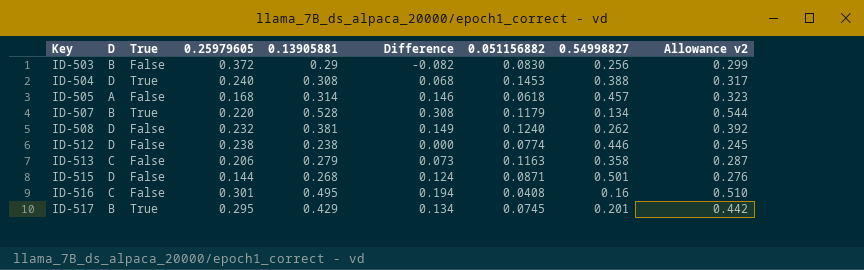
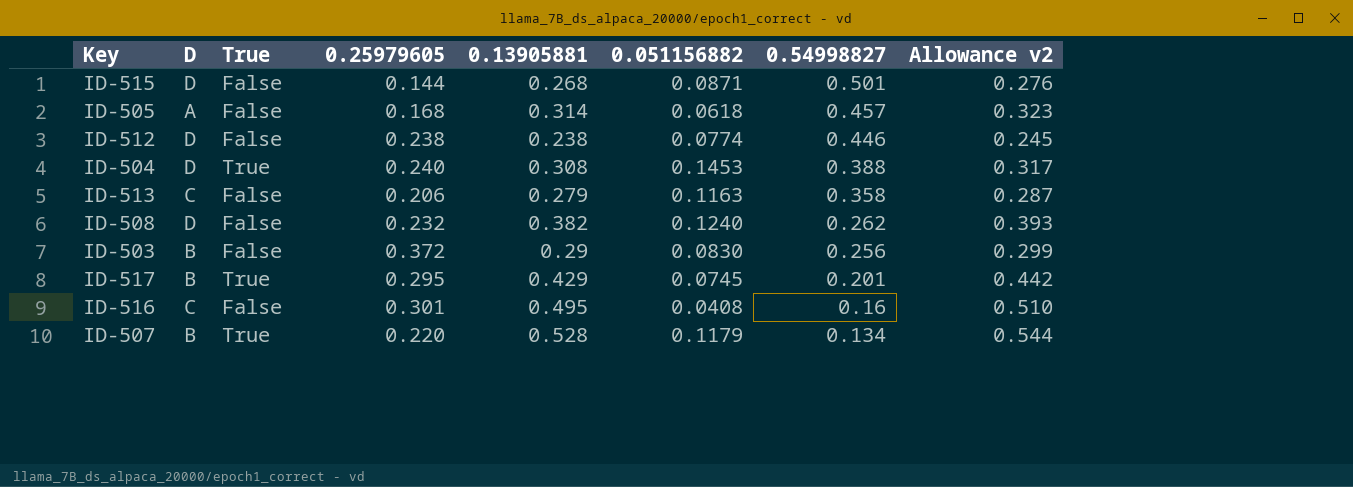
row order: Key ascending -> 0.54998827 descending
column Difference | formula: [0.13905881] - [0.25979605] -> none
ID-508 | 0.13905881: 0.381 -> 0.382
ID-508 | Allowance v2: 0.392 -> 0.393

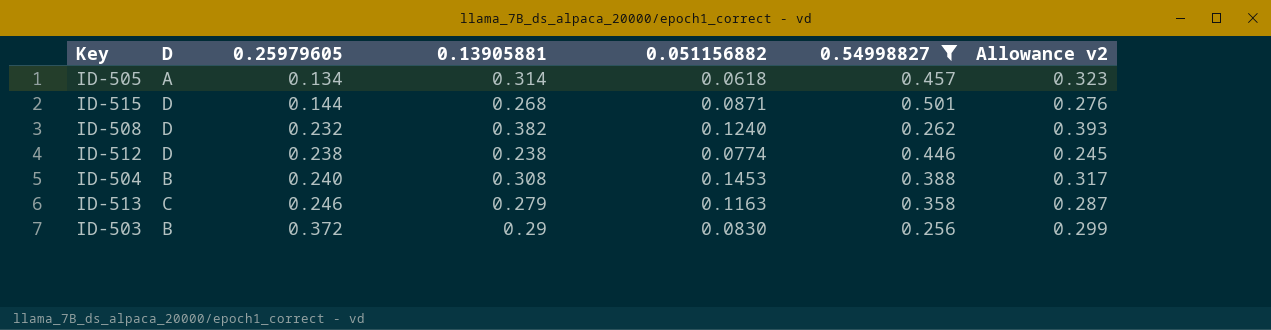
filter: none -> 0.54998827 >= 0.256
row order: 0.54998827 descending -> 0.25979605 ascending
column True | position: 3 -> none
ID-505 | 0.25979605: 0.168 -> 0.134
ID-504 | D: D -> B
ID-513 | 0.25979605: 0.206 -> 0.246

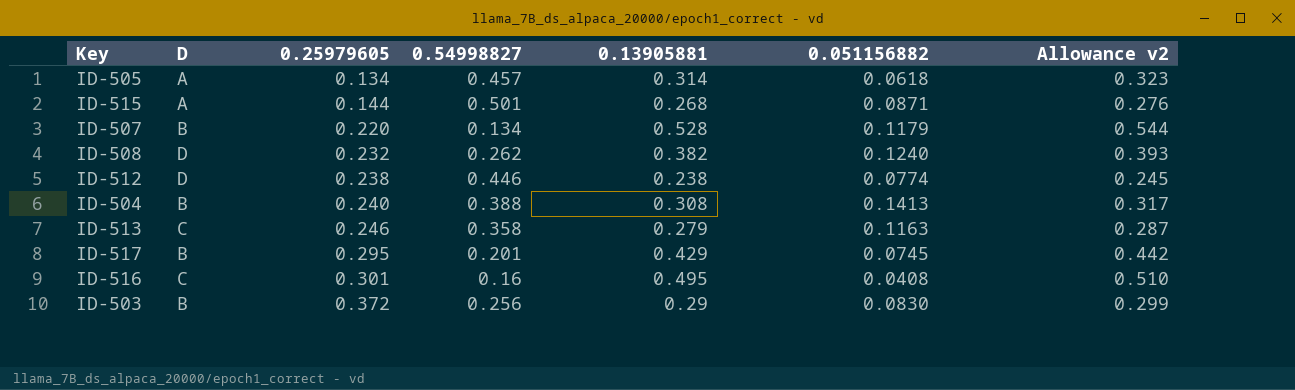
filter: 0.54998827 >= 0.256 -> none
column 0.54998827 | position: 6 -> 4
ID-515 | D: D -> A
ID-504 | 0.051156882: 0.1453 -> 0.1413

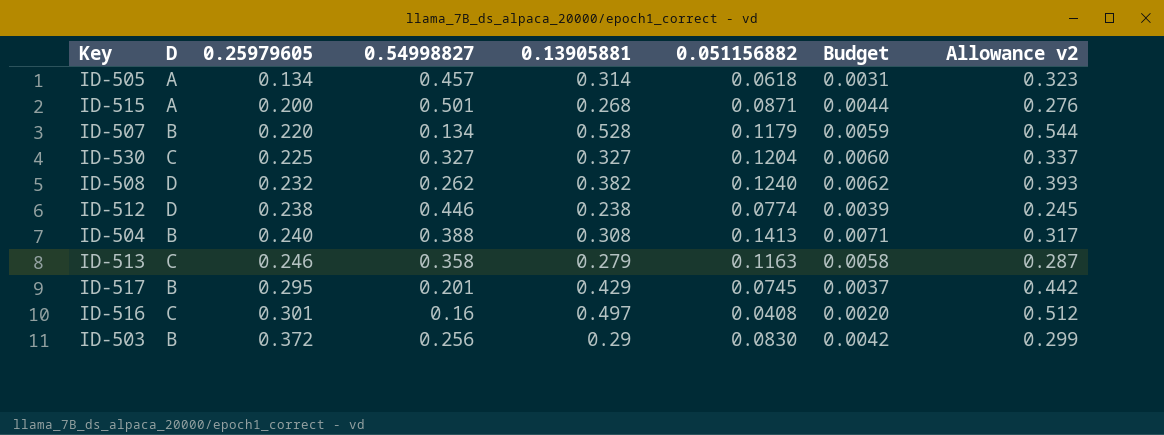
column Budget | formula: none -> [0.051156882] * 0.05
ID-515 | 0.25979605: 0.144 -> 0.200
row ID-530: none -> C | 0.225 | 0.327 | 0.327 | 0.1204 | 0.0060 | 0.337
ID-516 | 0.13905881: 0.495 -> 0.497
ID-516 | Allowance v2: 0.510 -> 0.512

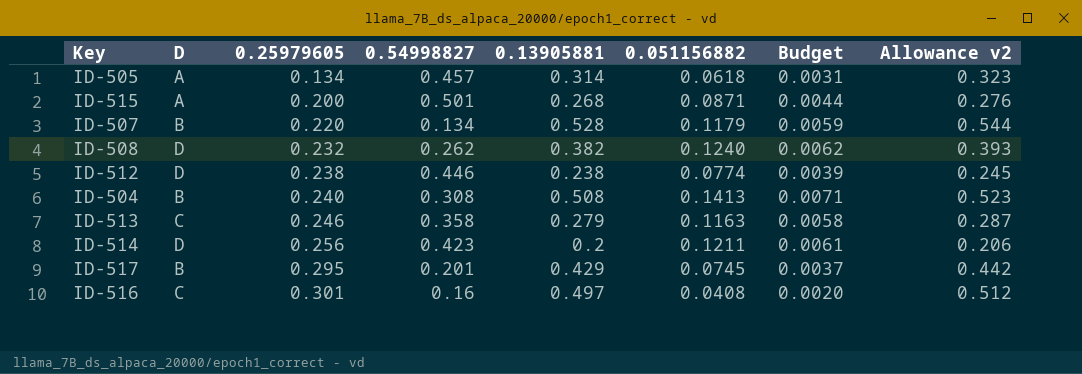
row ID-530: C | 0.225 | 0.327 | 0.327 | 0.1204 | 0.0060 | 0.337 -> none
row ID-503: B | 0.372 | 0.256 | 0.29 | 0.0830 | 0.0042 | 0.299 -> none
ID-504 | 0.54998827: 0.388 -> 0.308
ID-504 | 0.13905881: 0.308 -> 0.508
ID-504 | Allowance v2: 0.317 -> 0.523
row ID-514: none -> D | 0.256 | 0.423 | 0.2 | 0.1211 | 0.0061 | 0.206

